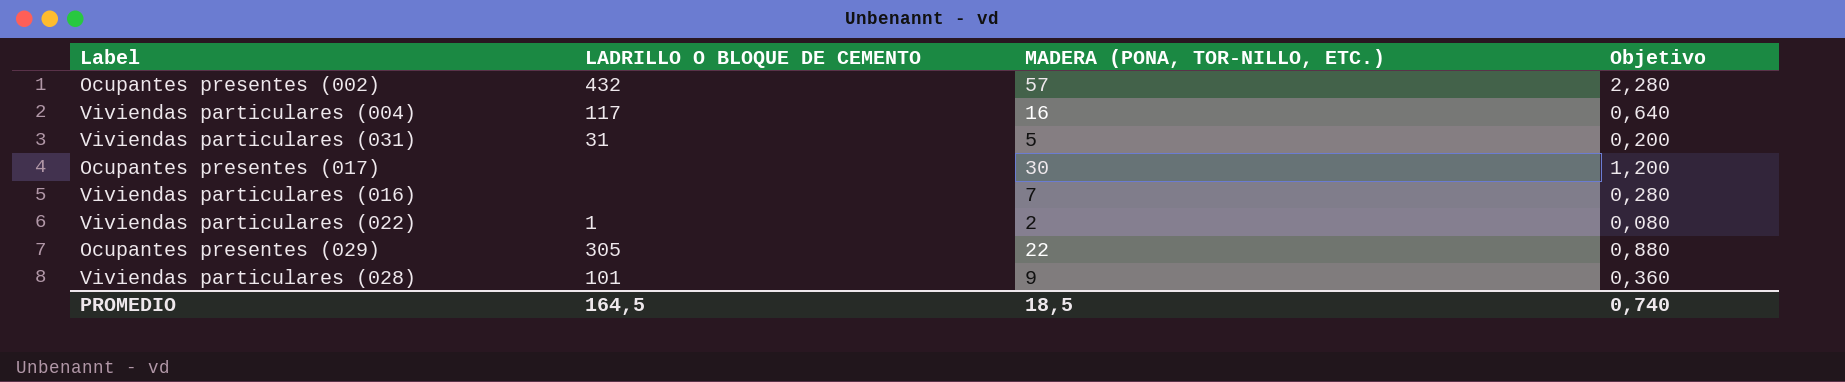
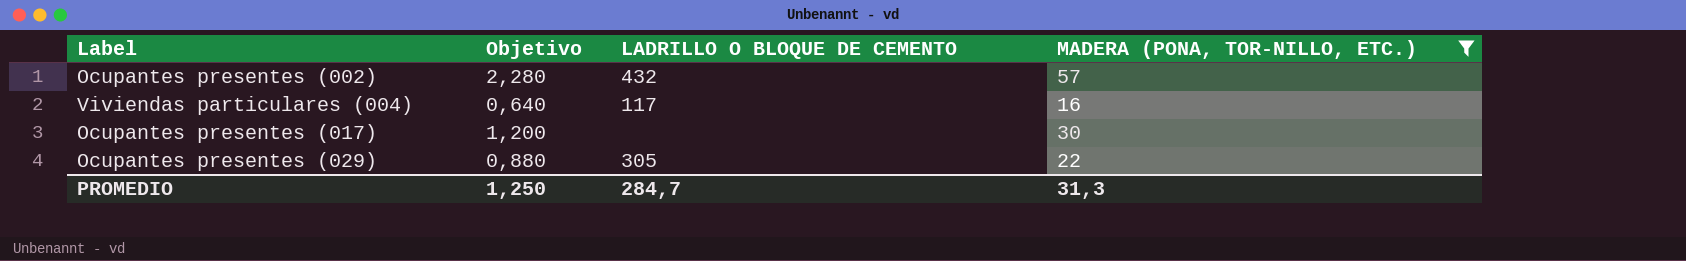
filter: none -> MADERA (PONA, TOR-NILLO, ETC.) >= 16
column Objetivo | position: 4 -> 2
PROMEDIO | Objetivo: 0,740 -> 1,250
PROMEDIO | LADRILLO O BLOQUE DE CEMENTO: 164,5 -> 284,7
PROMEDIO | MADERA (PONA, TOR-NILLO, ETC.): 18,5 -> 31,3

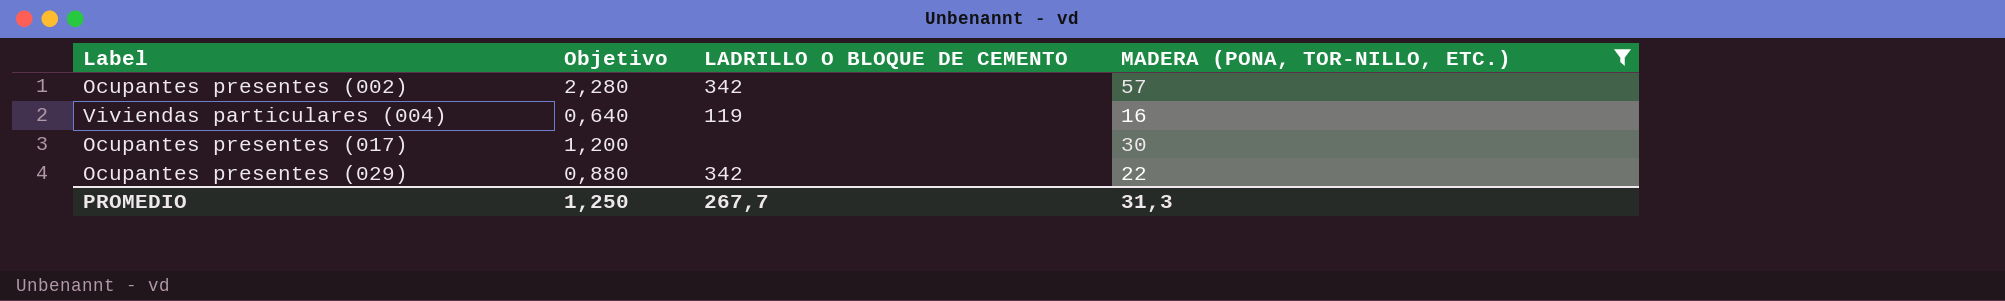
Ocupantes presentes (002) | LADRILLO O BLOQUE DE CEMENTO: 432 -> 342
Viviendas particulares (004) | LADRILLO O BLOQUE DE CEMENTO: 117 -> 119
Ocupantes presentes (029) | LADRILLO O BLOQUE DE CEMENTO: 305 -> 342
PROMEDIO | LADRILLO O BLOQUE DE CEMENTO: 284,7 -> 267,7

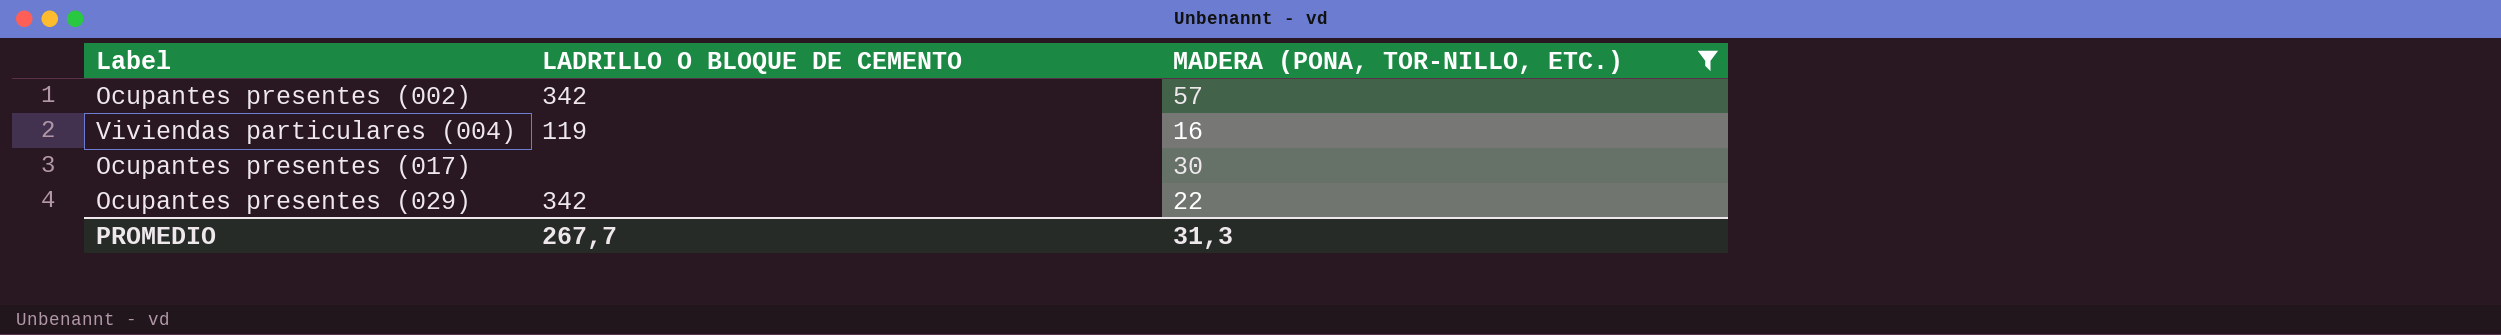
column Objetivo | formula: [MADERA (PONA, TOR-NILLO, ETC.)] * 0,04 -> none

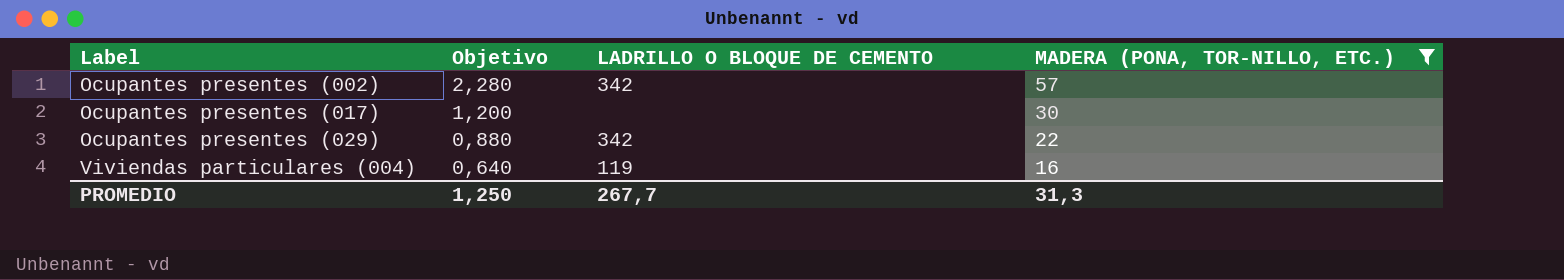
row order: none -> Label ascending
column Objetivo | formula: none -> [MADERA (PONA, TOR-NILLO, ETC.)] * 0,04

